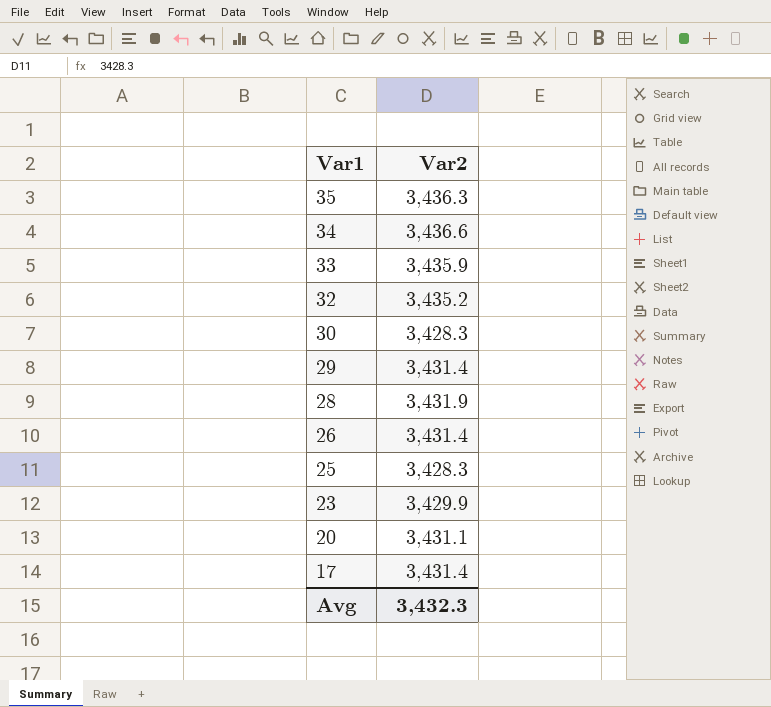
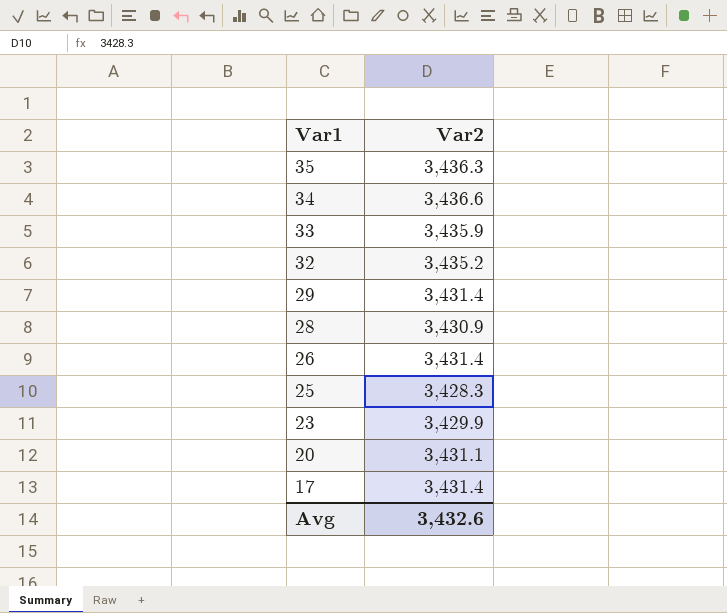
row 30: 3,428.3 -> none
28 | Var2: 3,431.9 -> 3,430.9
Avg | Var2: 3,432.3 -> 3,432.6

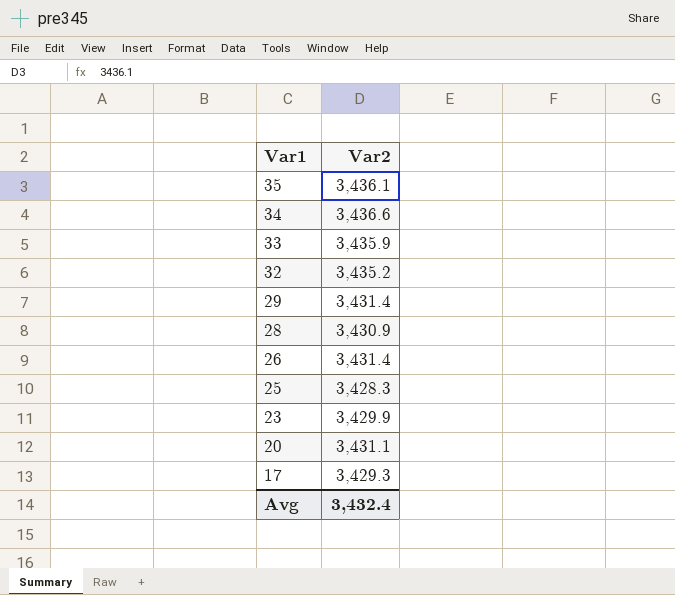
35 | Var2: 3,436.3 -> 3,436.1
17 | Var2: 3,431.4 -> 3,429.3
Avg | Var2: 3,432.6 -> 3,432.4

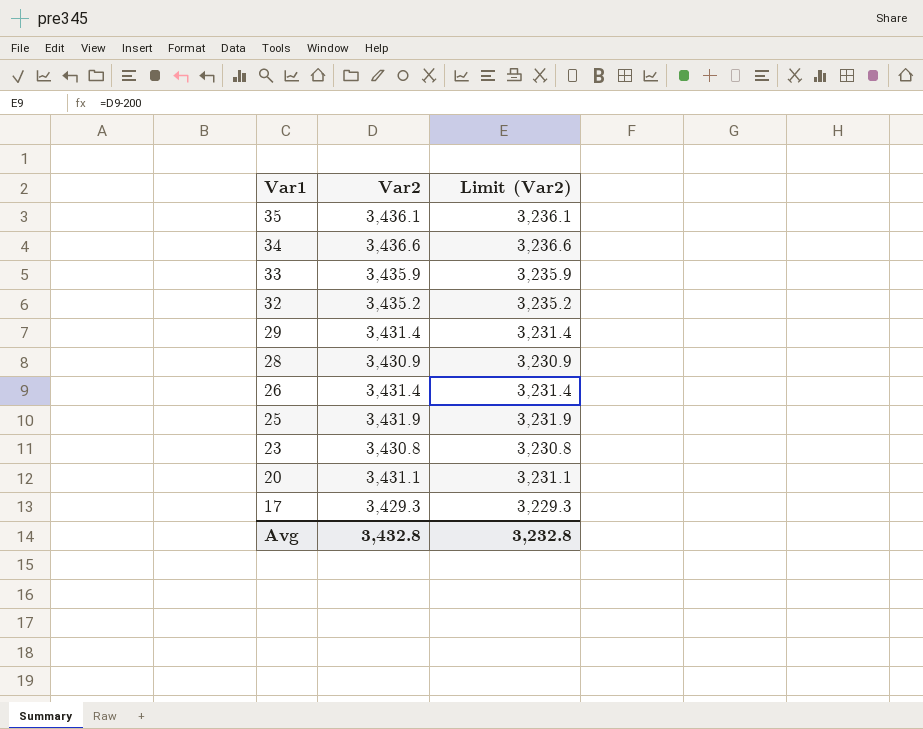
column Limit (Var2) | formula: none -> [Var2] - 200
25 | Var2: 3,428.3 -> 3,431.9
23 | Var2: 3,429.9 -> 3,430.8
Avg | Var2: 3,432.4 -> 3,432.8

